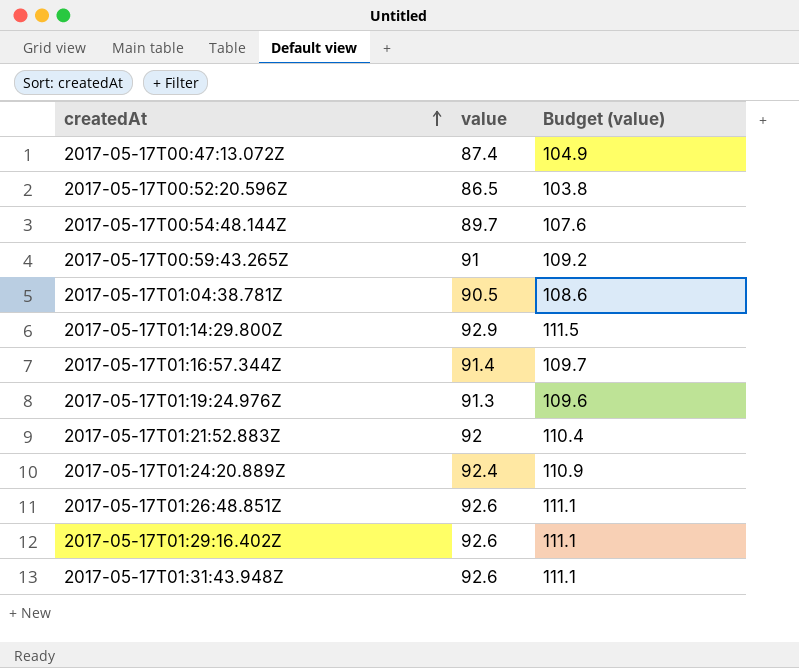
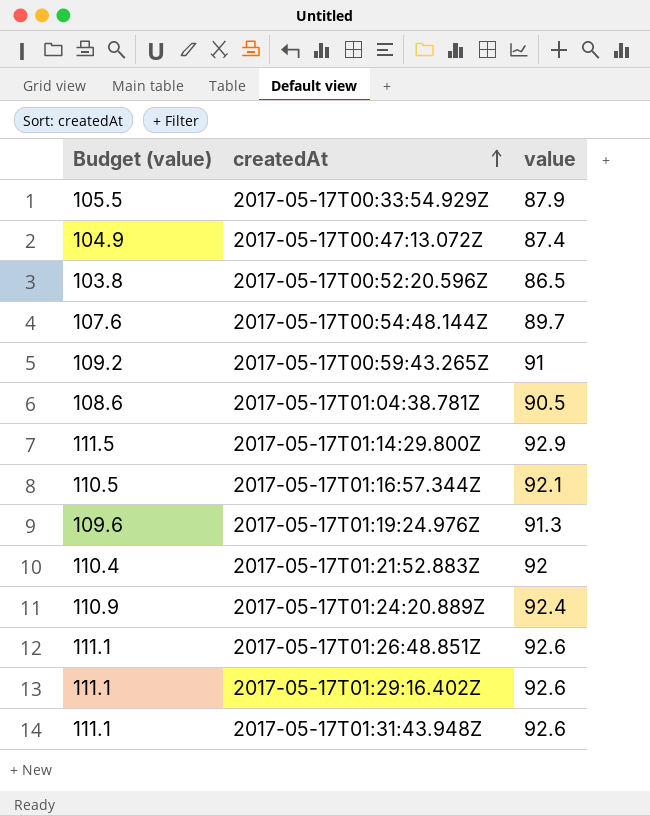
column Budget (value) | position: 3 -> 1
row 2017-05-17T00:33:54.929Z: none -> 105.5 | 87.9
2017-05-17T01:16:57.344Z | Budget (value): 109.7 -> 110.5
2017-05-17T01:16:57.344Z | value: 91.4 -> 92.1

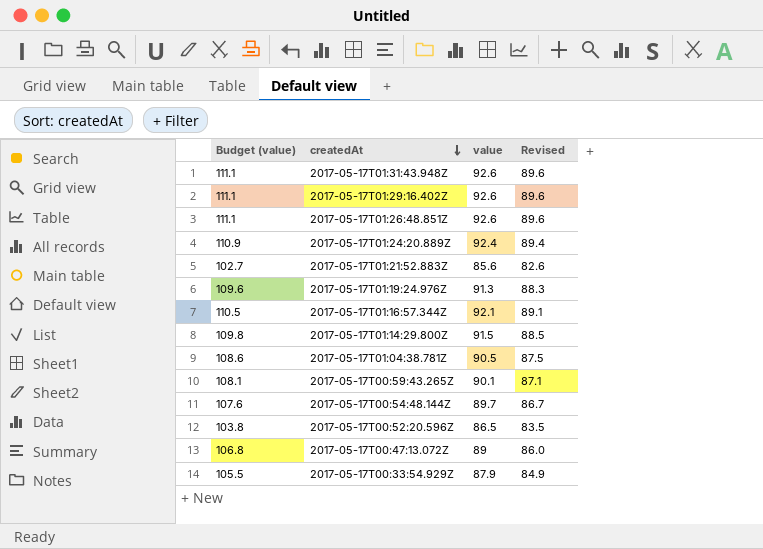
row order: createdAt ascending -> createdAt descending
column Revised | formula: none -> [value] - 3
2017-05-17T01:21:52.883Z | Budget (value): 110.4 -> 102.7
2017-05-17T01:21:52.883Z | value: 92 -> 85.6
2017-05-17T01:14:29.800Z | Budget (value): 111.5 -> 109.8
2017-05-17T01:14:29.800Z | value: 92.9 -> 91.5
2017-05-17T00:59:43.265Z | Budget (value): 109.2 -> 108.1
2017-05-17T00:59:43.265Z | value: 91 -> 90.1
2017-05-17T00:47:13.072Z | Budget (value): 104.9 -> 106.8
2017-05-17T00:47:13.072Z | value: 87.4 -> 89

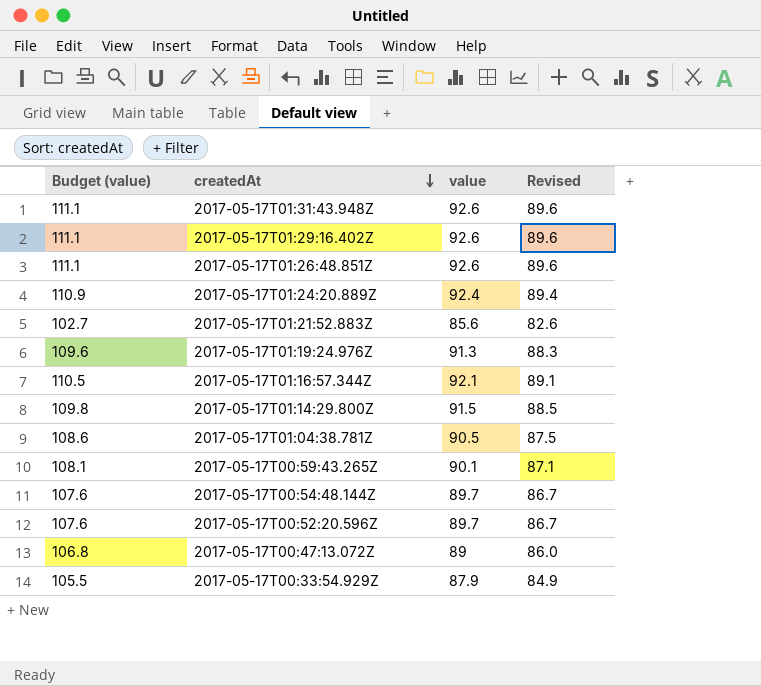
2017-05-17T00:52:20.596Z | Budget (value): 103.8 -> 107.6
2017-05-17T00:52:20.596Z | value: 86.5 -> 89.7
2017-05-17T00:52:20.596Z | Revised: 83.5 -> 86.7

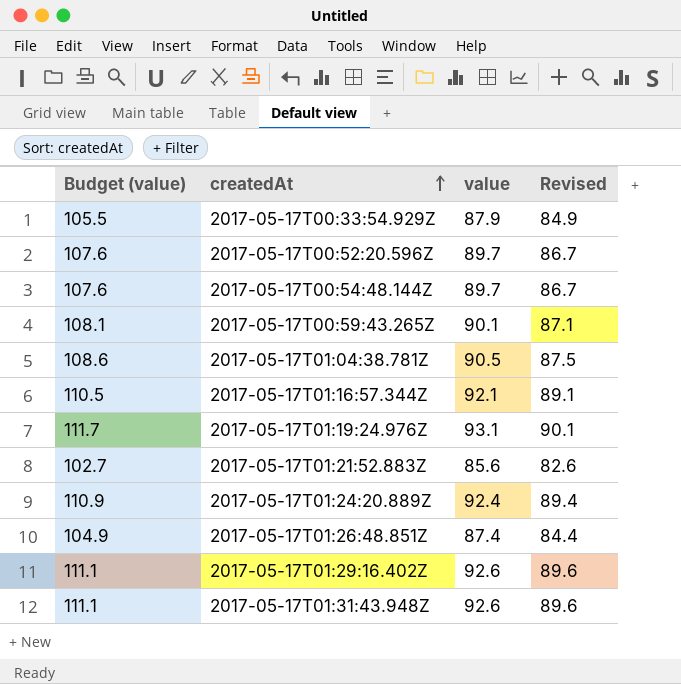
row order: createdAt descending -> createdAt ascending
row 2017-05-17T01:14:29.800Z: 109.8 | 91.5 | 88.5 -> none
row 2017-05-17T00:47:13.072Z: 106.8 | 89 | 86.0 -> none
2017-05-17T01:19:24.976Z | Budget (value): 109.6 -> 111.7
2017-05-17T01:19:24.976Z | value: 91.3 -> 93.1
2017-05-17T01:19:24.976Z | Revised: 88.3 -> 90.1
2017-05-17T01:26:48.851Z | Budget (value): 111.1 -> 104.9
2017-05-17T01:26:48.851Z | value: 92.6 -> 87.4
2017-05-17T01:26:48.851Z | Revised: 89.6 -> 84.4

